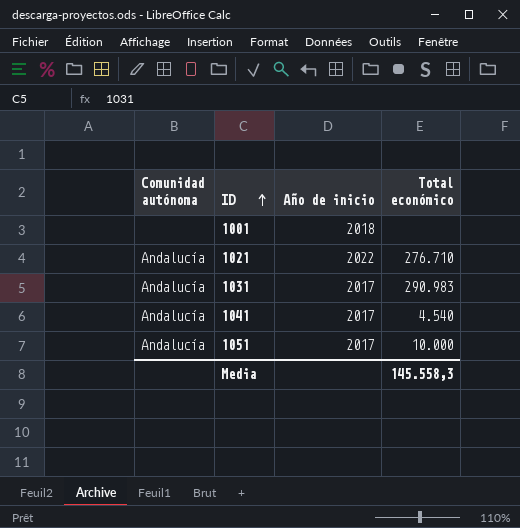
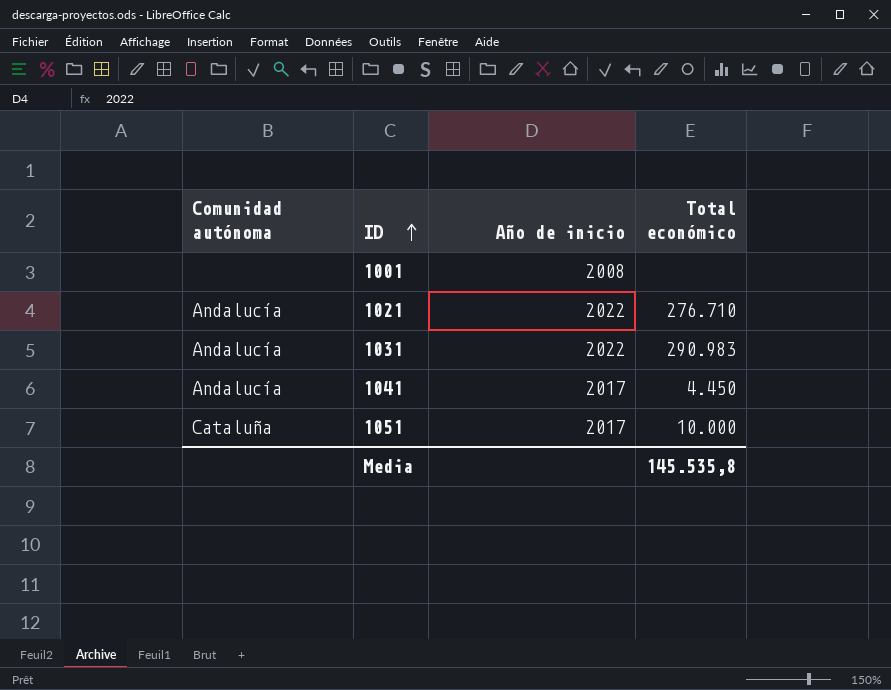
1001 | Año de inicio: 2018 -> 2008
1031 | Año de inicio: 2017 -> 2022
1041 | Total económico: 4.540 -> 4.450
1051 | Comunidad autónoma: Andalucía -> Cataluña
Media | Total económico: 145.558,3 -> 145.535,8

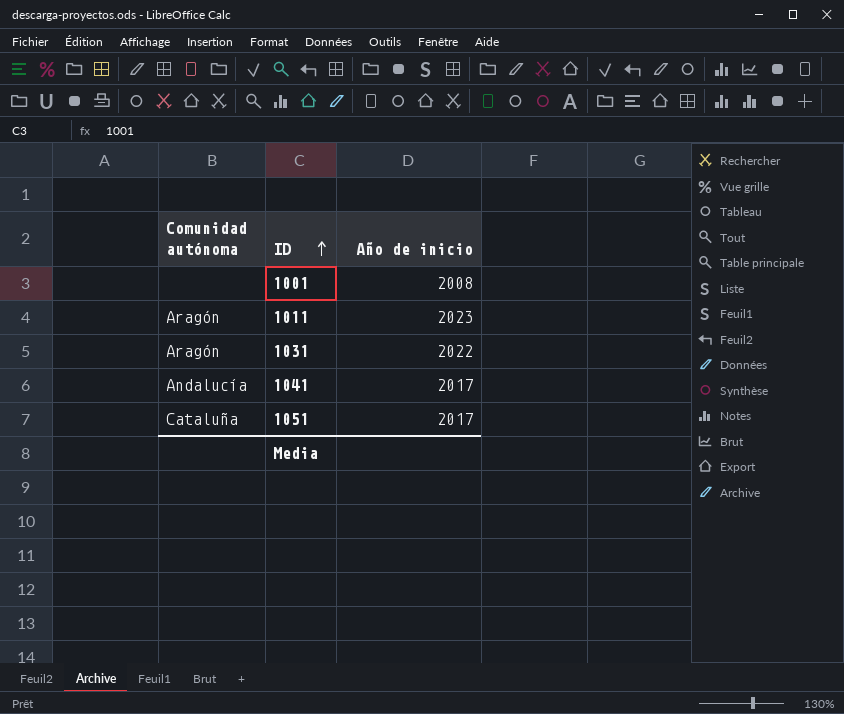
column Total económico | position: 4 -> none
row 1021: Andalucía | 2022 | 276.710 -> none
row 1011: none -> Aragón | 2023
1031 | Comunidad autónoma: Andalucía -> Aragón

